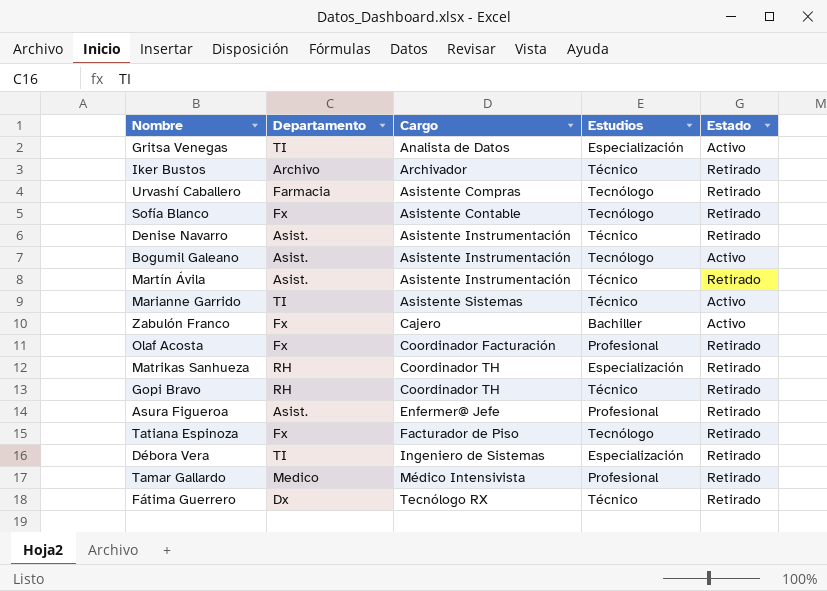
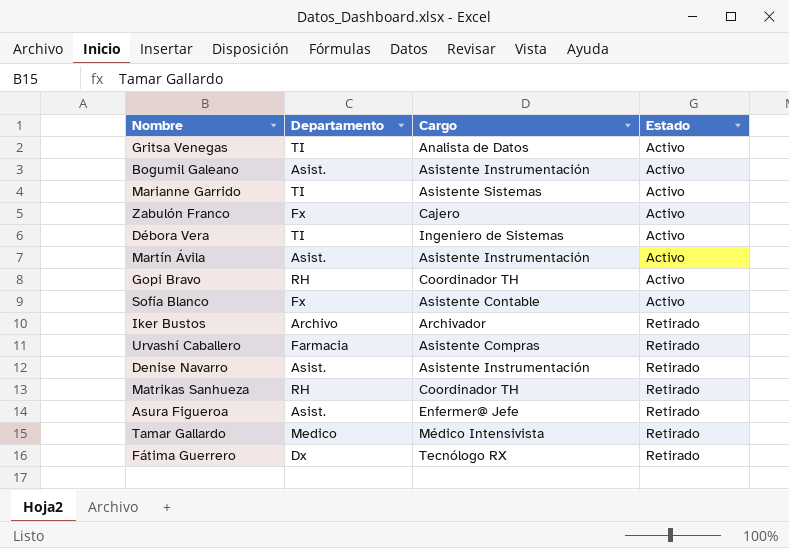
row order: Cargo ascending -> Estado ascending
column Estudios | position: 4 -> none
row Olaf Acosta: Fx | Coordinador Facturación | Profesional | Retirado -> none
row Tatiana Espinoza: Fx | Facturador de Piso | Tecnólogo | Retirado -> none
Débora Vera | Estado: Retirado -> Activo
Martín Ávila | Estado: Retirado -> Activo
Gopi Bravo | Estado: Retirado -> Activo
Sofía Blanco | Estado: Retirado -> Activo

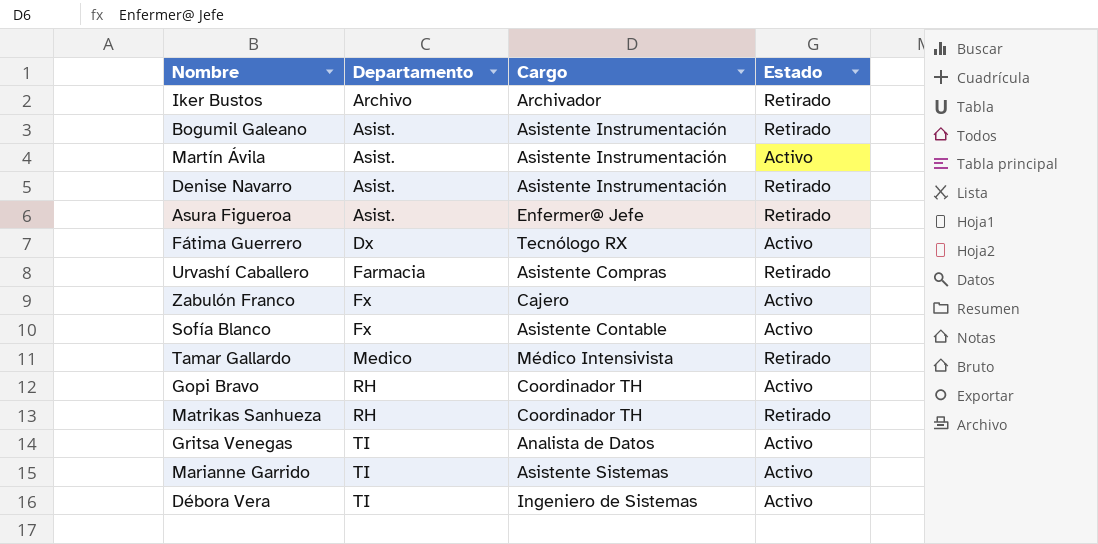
row order: Estado ascending -> Departamento ascending
Bogumil Galeano | Estado: Activo -> Retirado
Fátima Guerrero | Estado: Retirado -> Activo

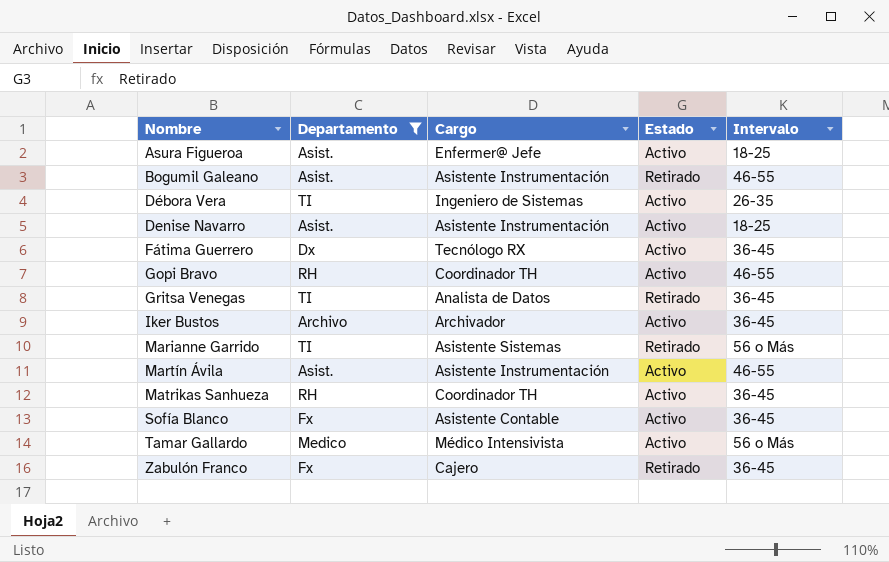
filter: none -> Departamento != Farmacia
row order: Departamento ascending -> Nombre ascending
column Intervalo | position: none -> 5
Asura Figueroa | Estado: Retirado -> Activo
Denise Navarro | Estado: Retirado -> Activo
Gritsa Venegas | Estado: Activo -> Retirado
Iker Bustos | Estado: Retirado -> Activo
Marianne Garrido | Estado: Activo -> Retirado
Matrikas Sanhueza | Estado: Retirado -> Activo
Tamar Gallardo | Estado: Retirado -> Activo
Zabulón Franco | Estado: Activo -> Retirado

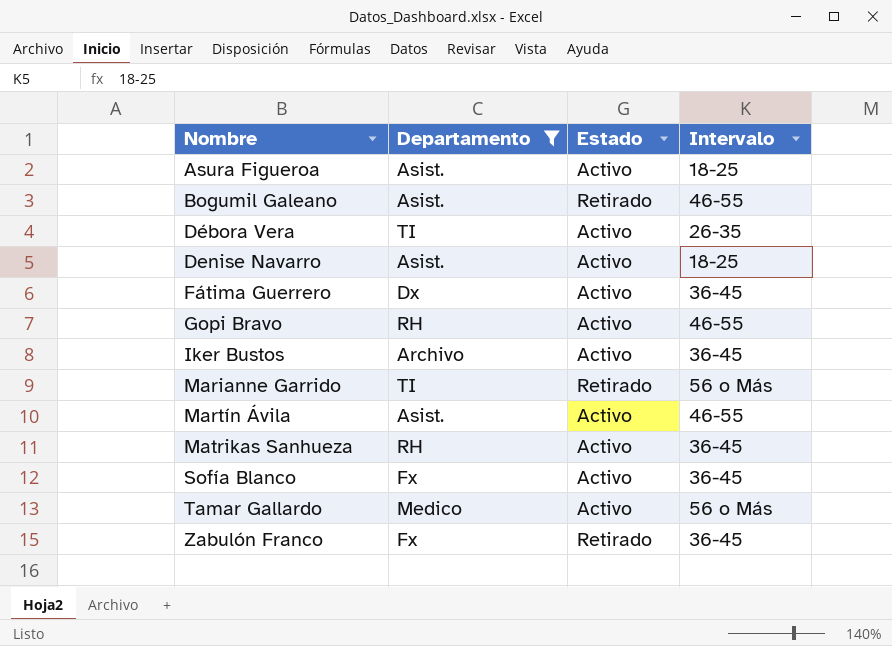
column Cargo | position: 3 -> none
row Gritsa Venegas: TI | Analista de Datos | Retirado | 36-45 -> none

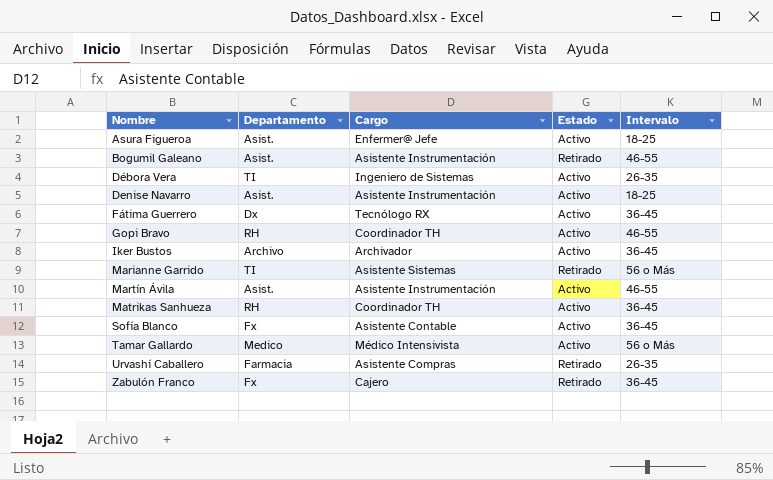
filter: Departamento != Farmacia -> none
column Cargo | position: none -> 3

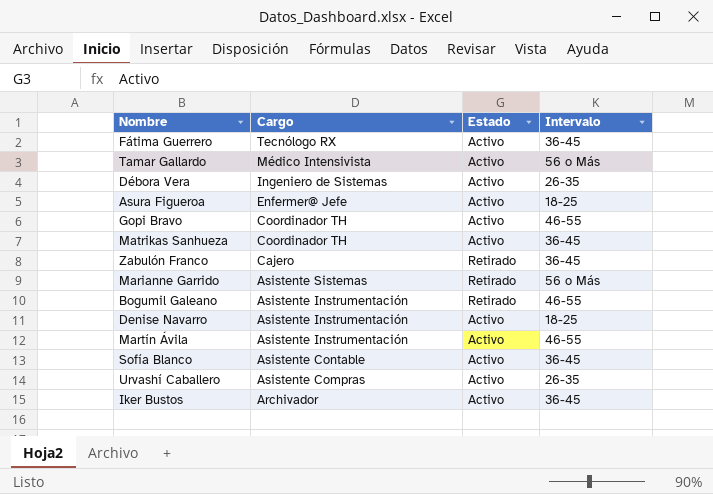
row order: Nombre ascending -> Cargo descending
column Departamento | position: 2 -> none
Urvashí Caballero | Estado: Retirado -> Activo

